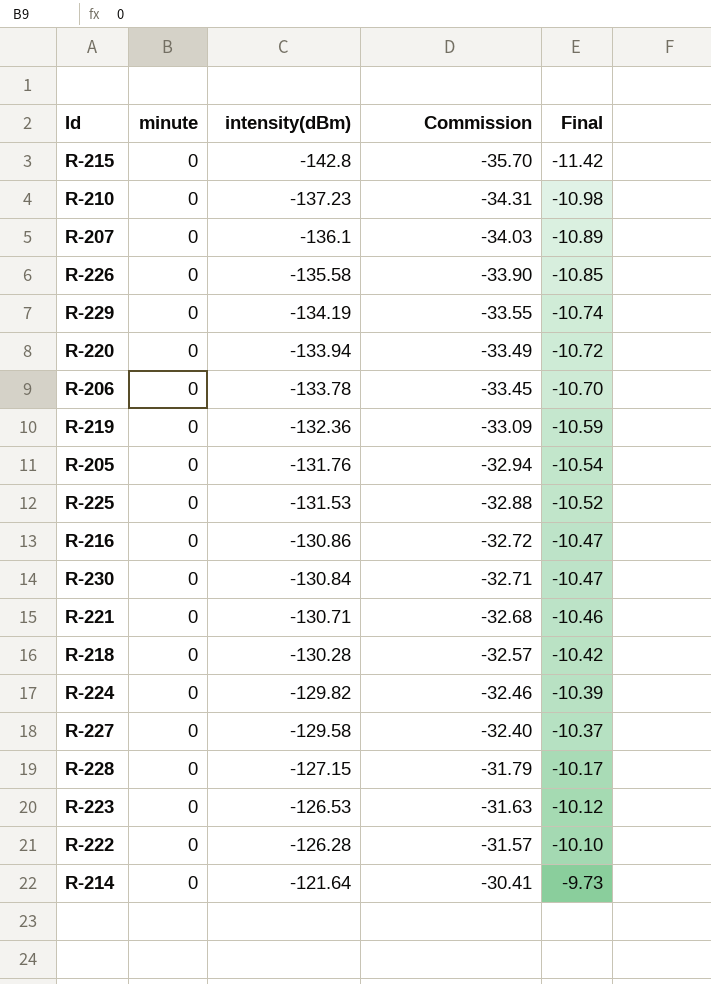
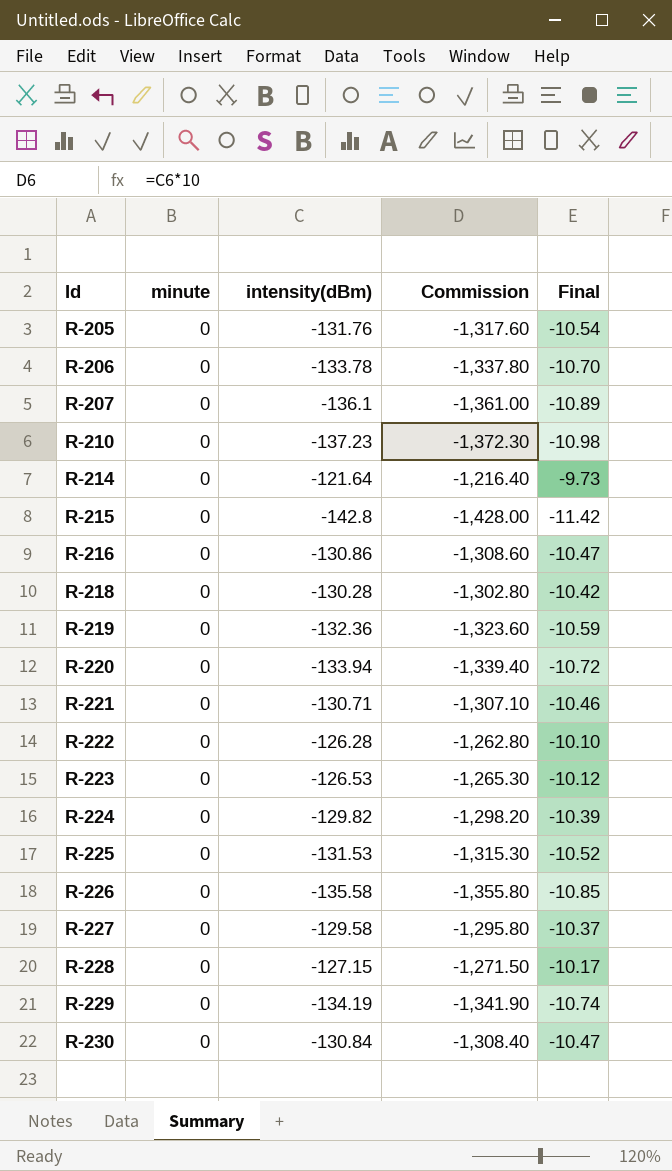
row order: intensity(dBm) ascending -> Id ascending
column Commission | formula: [intensity(dBm)] * 0.25 -> [intensity(dBm)] * 10

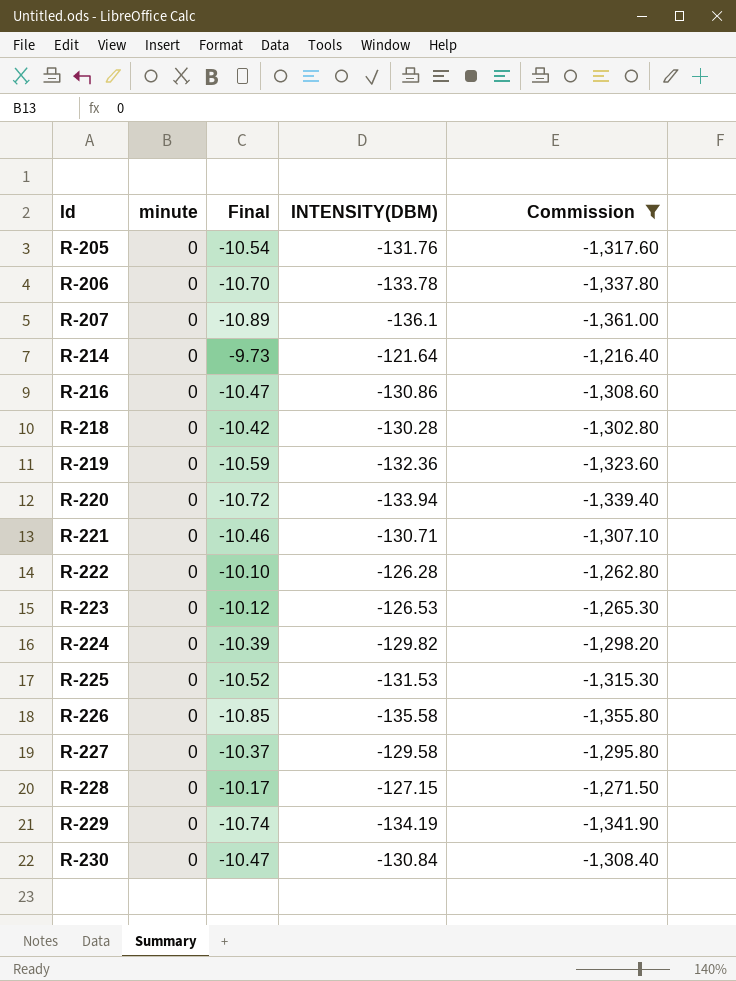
filter: none -> Commission >= -1,361.00
column Final | position: 5 -> 3
column name: intensity(dBm) -> INTENSITY(DBM)

